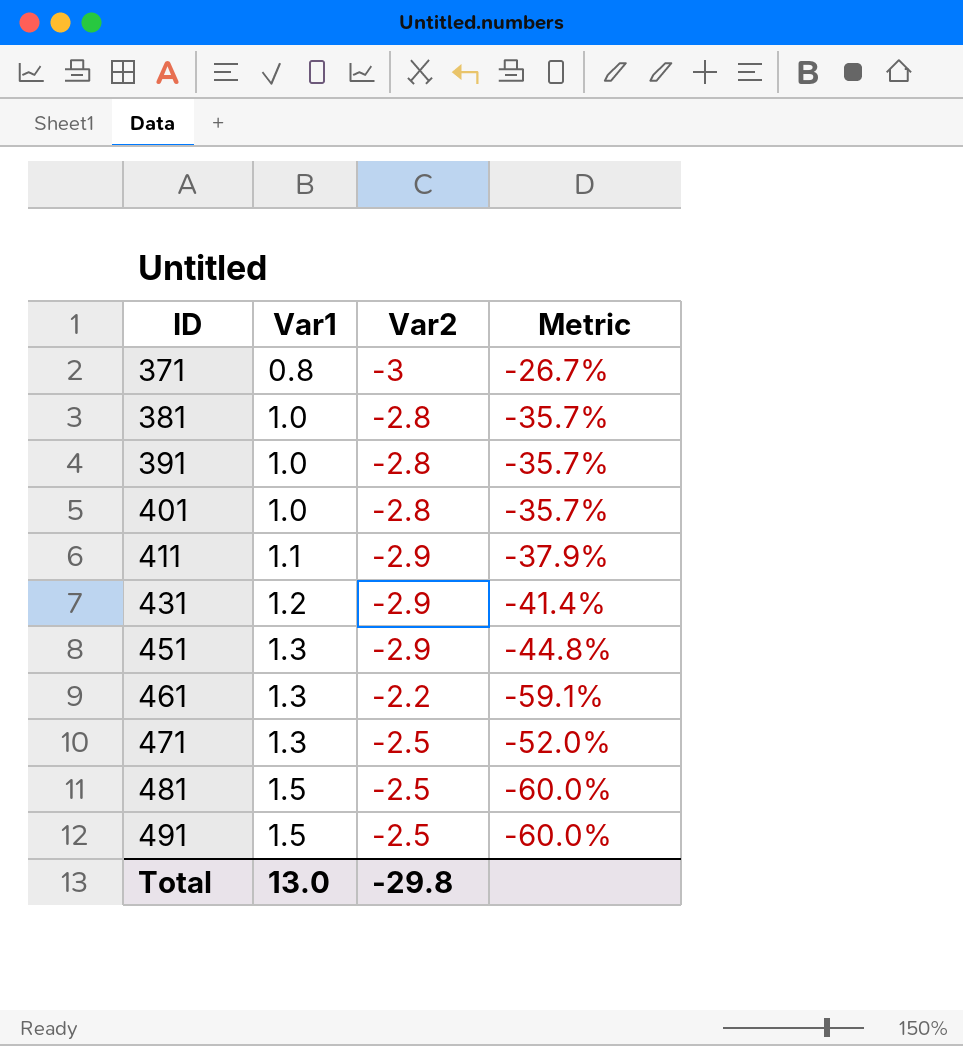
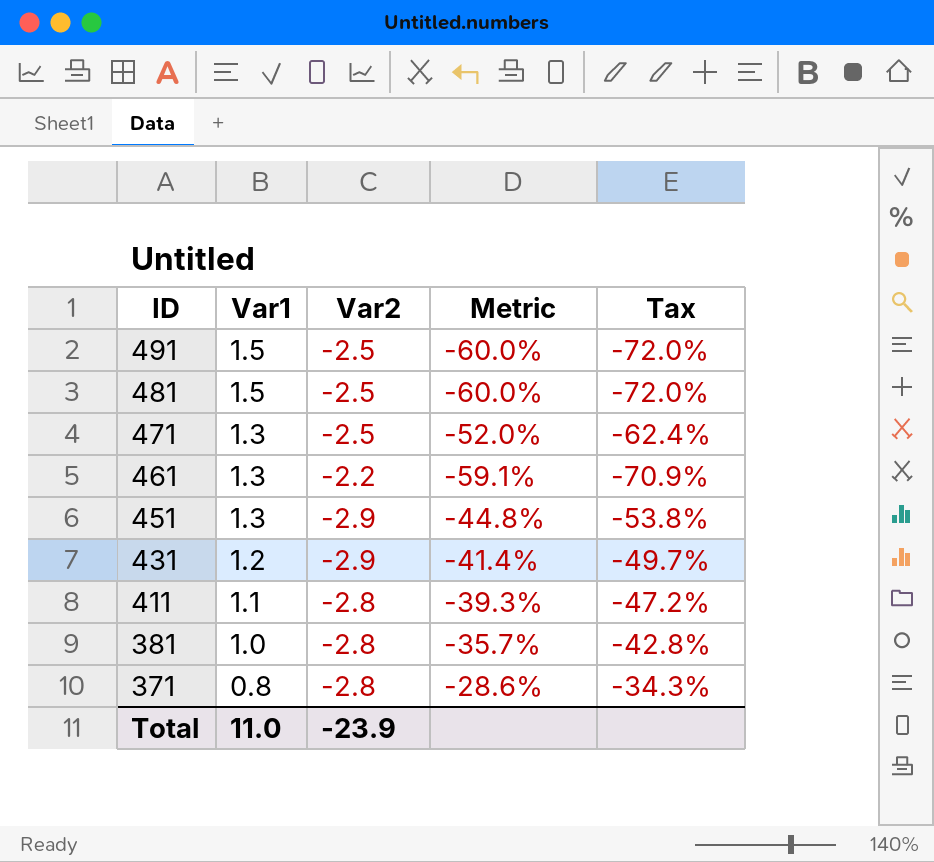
row order: ID ascending -> ID descending
column Tax | formula: none -> [Metric] * 1.2
row 391: 1.0 | -2.8 | -35.7% -> none
row 401: 1.0 | -2.8 | -35.7% -> none
411 | Var2: -2.9 -> -2.8
411 | Metric: -37.9% -> -39.3%
371 | Var2: -3 -> -2.8
371 | Metric: -26.7% -> -28.6%
Total | Var1: 13.0 -> 11.0
Total | Var2: -29.8 -> -23.9

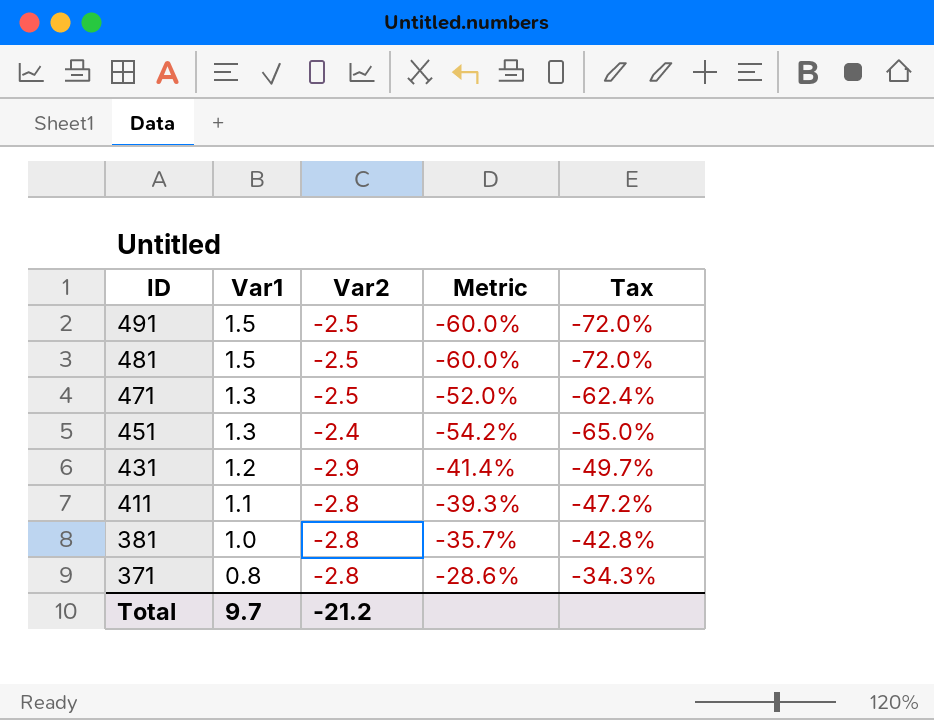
row 461: 1.3 | -2.2 | -59.1% | -70.9% -> none
451 | Var2: -2.9 -> -2.4
451 | Metric: -44.8% -> -54.2%
451 | Tax: -53.8% -> -65.0%
Total | Var1: 11.0 -> 9.7
Total | Var2: -23.9 -> -21.2

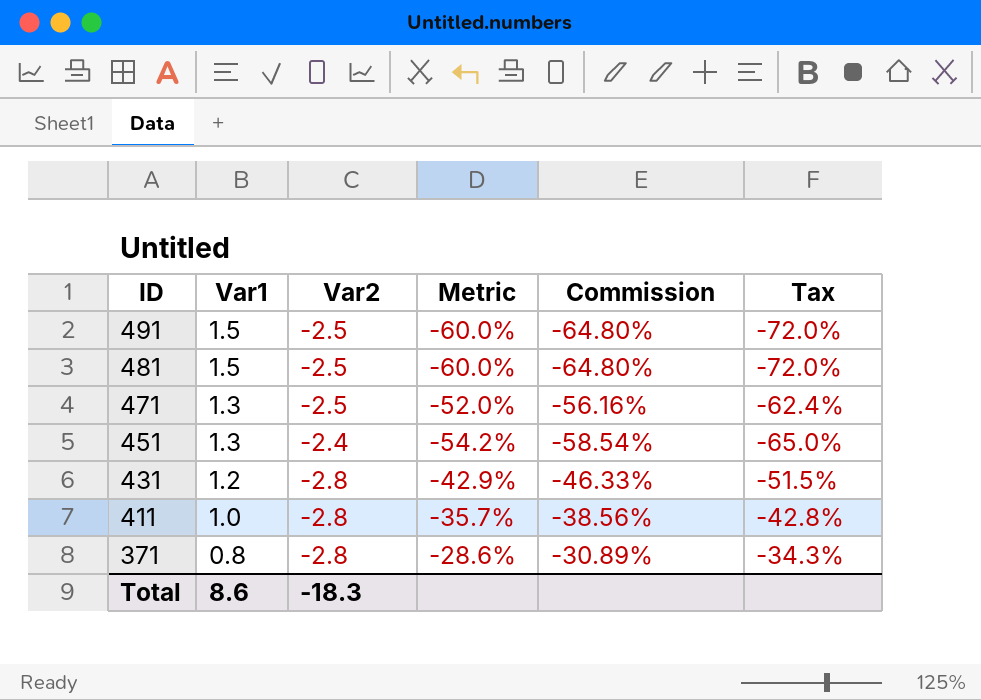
column Commission | formula: none -> [Metric] * 1.08
row 381: 1.0 | -2.8 | -35.7% | -42.8% -> none
431 | Var2: -2.9 -> -2.8
431 | Metric: -41.4% -> -42.9%
431 | Tax: -49.7% -> -51.5%
411 | Var1: 1.1 -> 1.0
411 | Metric: -39.3% -> -35.7%
411 | Tax: -47.2% -> -42.8%
Total | Var1: 9.7 -> 8.6
Total | Var2: -21.2 -> -18.3

